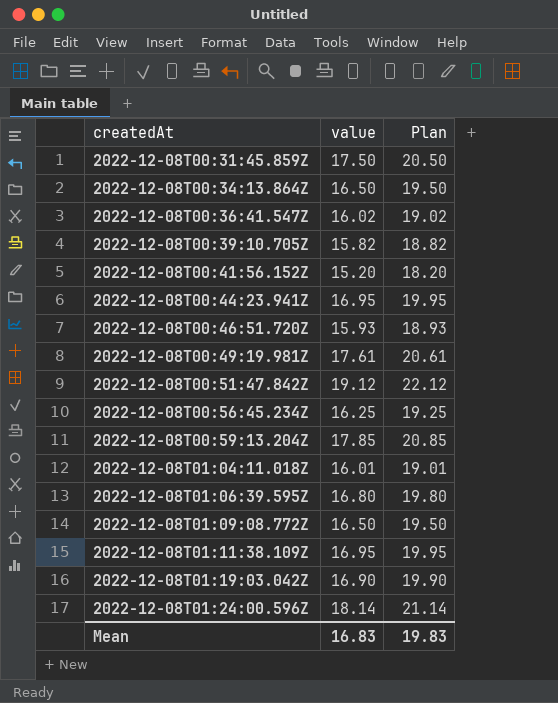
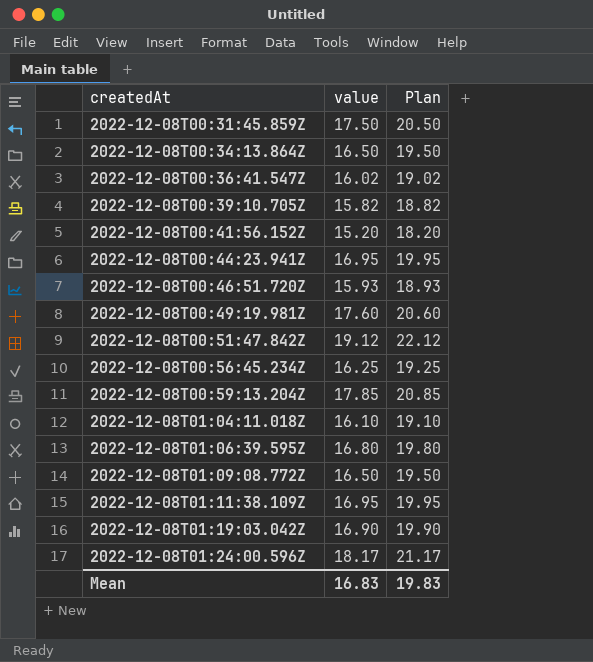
2022-12-08T00:49:19.981Z | value: 17.61 -> 17.60
2022-12-08T00:49:19.981Z | Plan: 20.61 -> 20.60
2022-12-08T01:04:11.018Z | value: 16.01 -> 16.10
2022-12-08T01:04:11.018Z | Plan: 19.01 -> 19.10
2022-12-08T01:24:00.596Z | value: 18.14 -> 18.17
2022-12-08T01:24:00.596Z | Plan: 21.14 -> 21.17

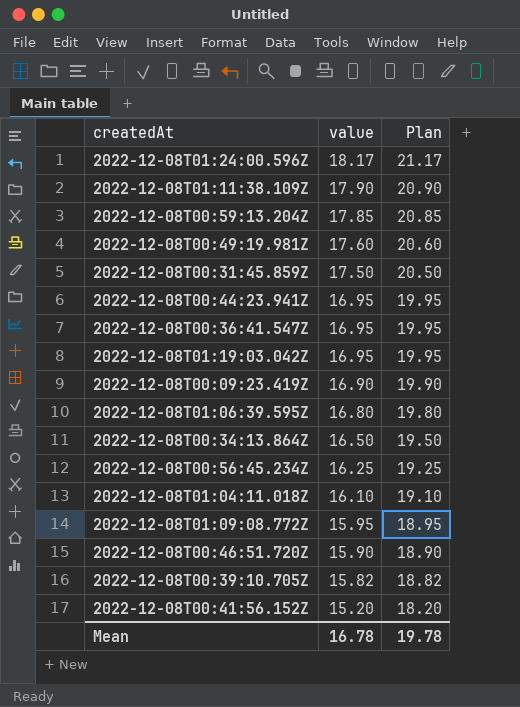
row order: createdAt ascending -> value descending
row 2022-12-08T00:51:47.842Z: 19.12 | 22.12 -> none
2022-12-08T01:11:38.109Z | value: 16.95 -> 17.90
2022-12-08T01:11:38.109Z | Plan: 19.95 -> 20.90
2022-12-08T00:36:41.547Z | value: 16.02 -> 16.95
2022-12-08T00:36:41.547Z | Plan: 19.02 -> 19.95
2022-12-08T01:19:03.042Z | value: 16.90 -> 16.95
2022-12-08T01:19:03.042Z | Plan: 19.90 -> 19.95
row 2022-12-08T00:09:23.419Z: none -> 16.90 | 19.90
2022-12-08T01:09:08.772Z | value: 16.50 -> 15.95
2022-12-08T01:09:08.772Z | Plan: 19.50 -> 18.95
2022-12-08T00:46:51.720Z | value: 15.93 -> 15.90
2022-12-08T00:46:51.720Z | Plan: 18.93 -> 18.90
Mean | value: 16.83 -> 16.78
Mean | Plan: 19.83 -> 19.78

